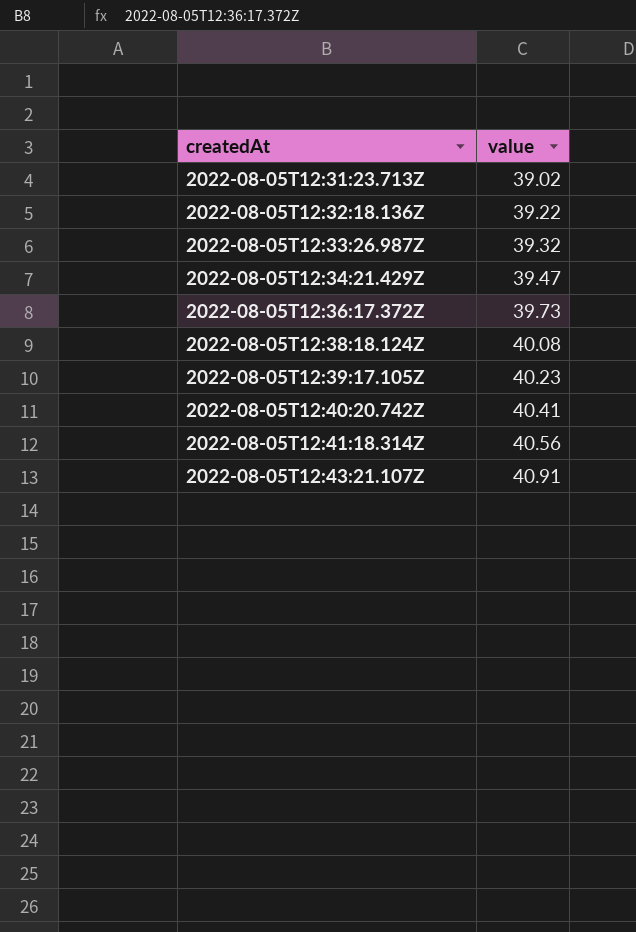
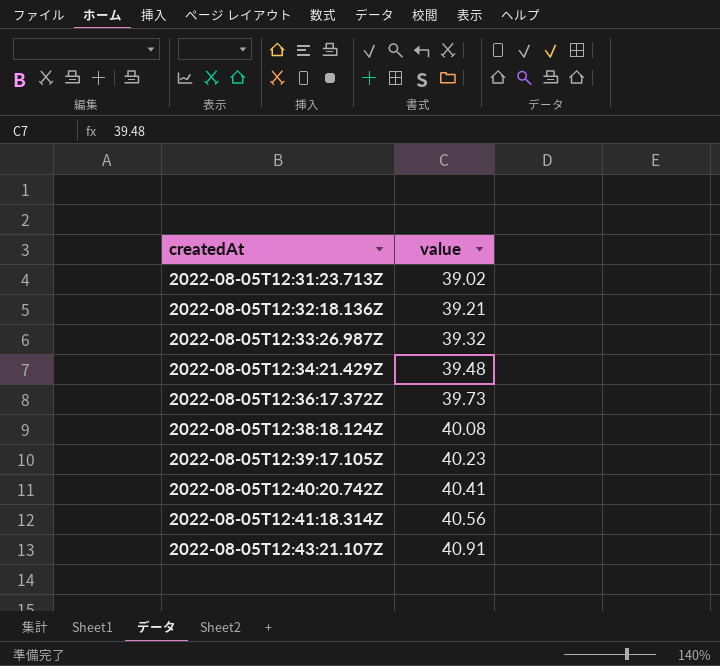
2022-08-05T12:32:18.136Z | value: 39.22 -> 39.21
2022-08-05T12:34:21.429Z | value: 39.47 -> 39.48

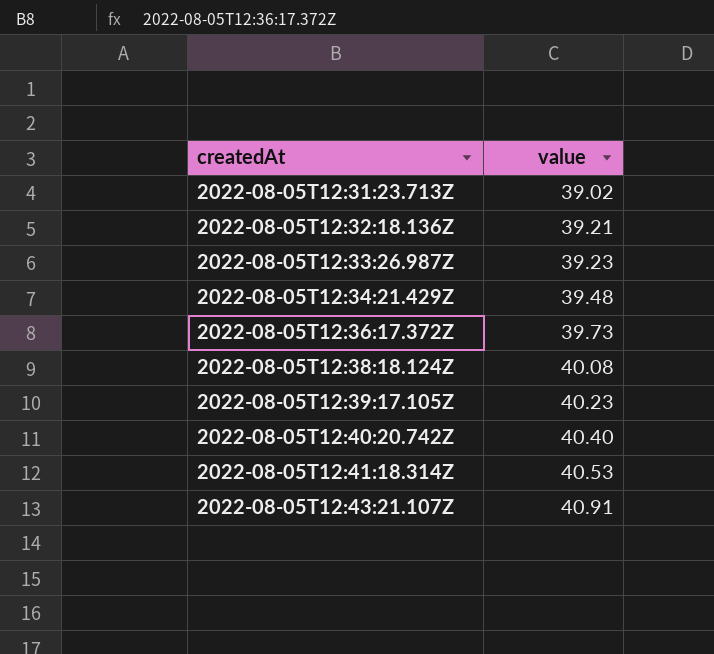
2022-08-05T12:33:26.987Z | value: 39.32 -> 39.23
2022-08-05T12:40:20.742Z | value: 40.41 -> 40.40
2022-08-05T12:41:18.314Z | value: 40.56 -> 40.53

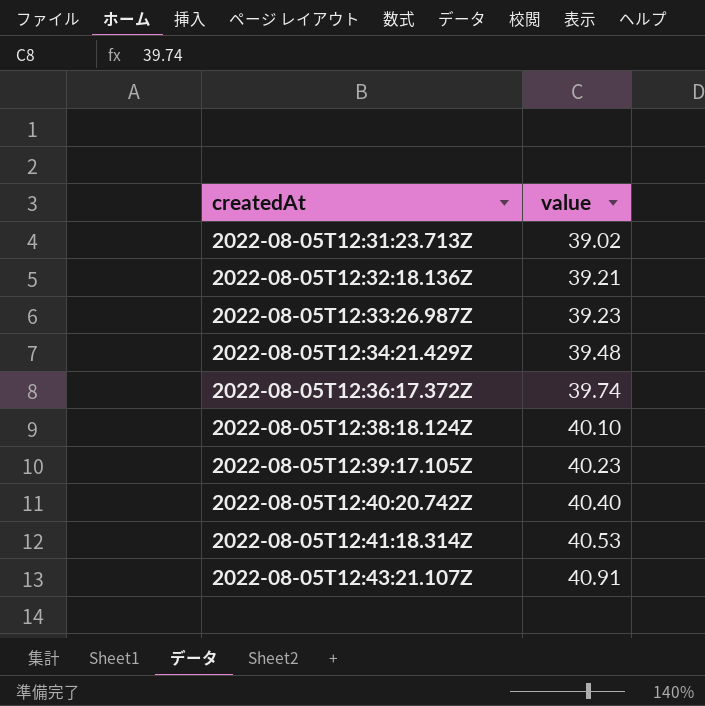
2022-08-05T12:36:17.372Z | value: 39.73 -> 39.74
2022-08-05T12:38:18.124Z | value: 40.08 -> 40.10

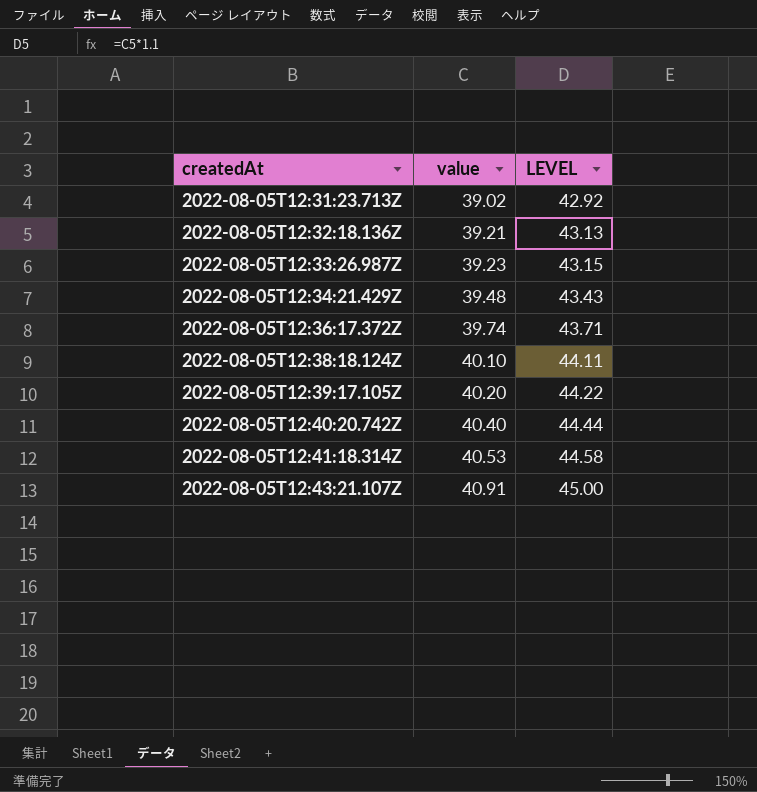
column LEVEL | formula: none -> [value] * 1.1
2022-08-05T12:39:17.105Z | value: 40.23 -> 40.20

